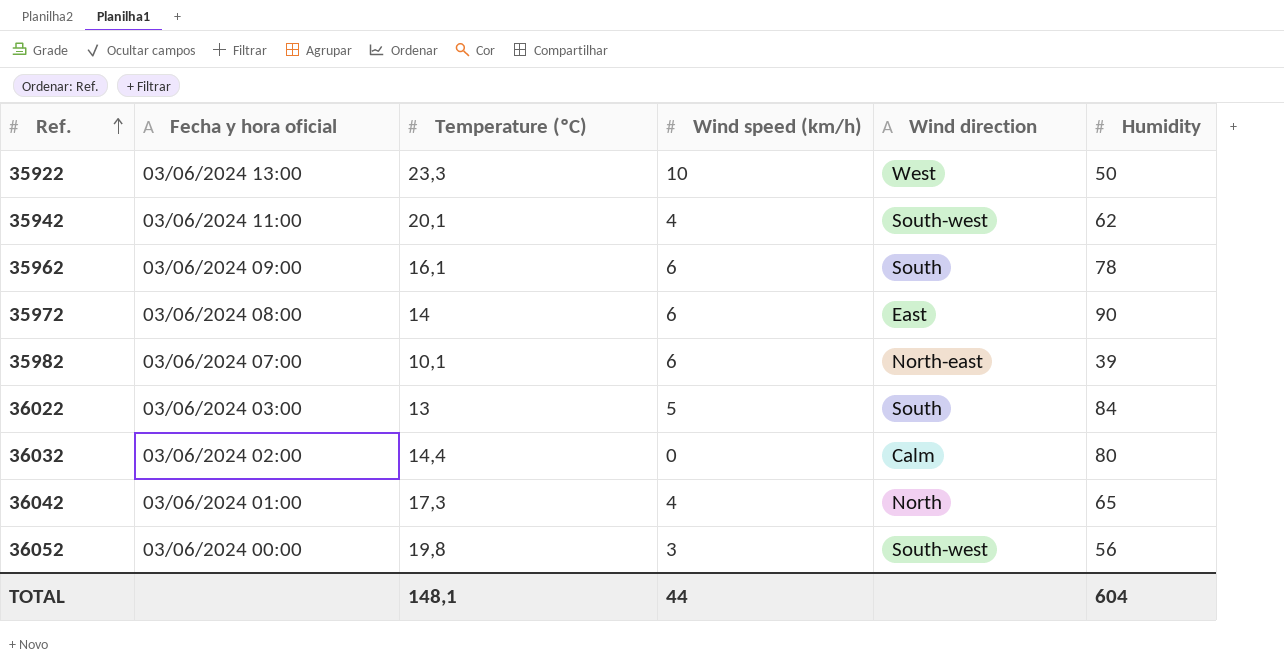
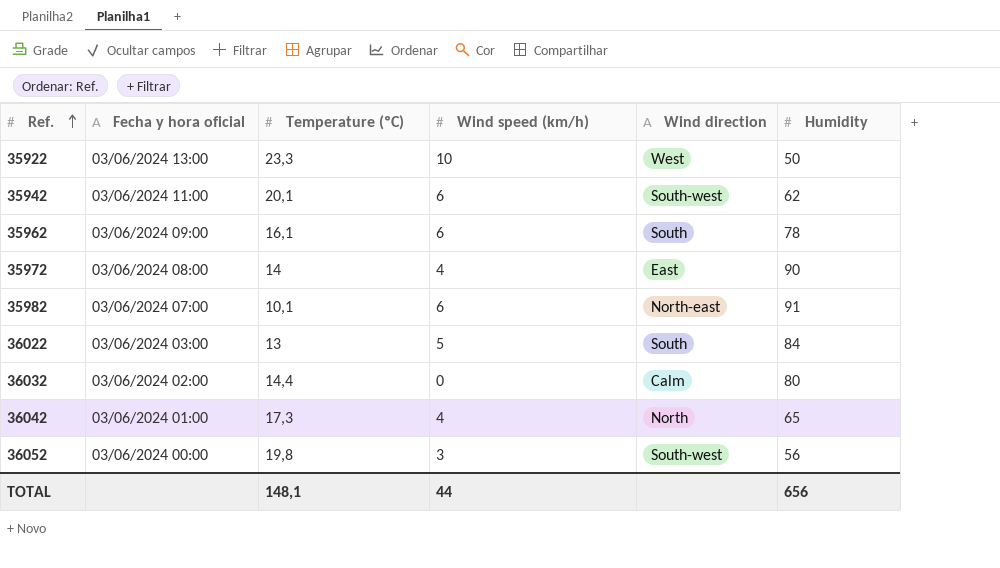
35942 | Wind speed (km/h): 4 -> 6
35972 | Wind speed (km/h): 6 -> 4
35982 | Humidity: 39 -> 91
TOTAL | Humidity: 604 -> 656

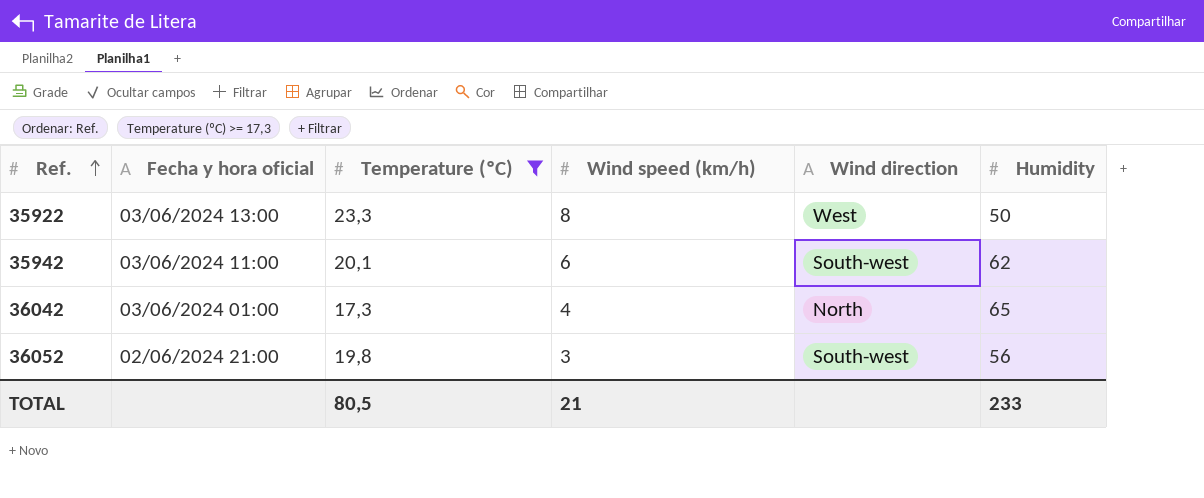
filter: none -> Temperature (ºC) >= 17,3
35922 | Wind speed (km/h): 10 -> 8
36052 | Fecha y hora oficial: 03/06/2024 00:00 -> 02/06/2024 21:00
TOTAL | Temperature (ºC): 148,1 -> 80,5
TOTAL | Wind speed (km/h): 44 -> 21
TOTAL | Humidity: 656 -> 233

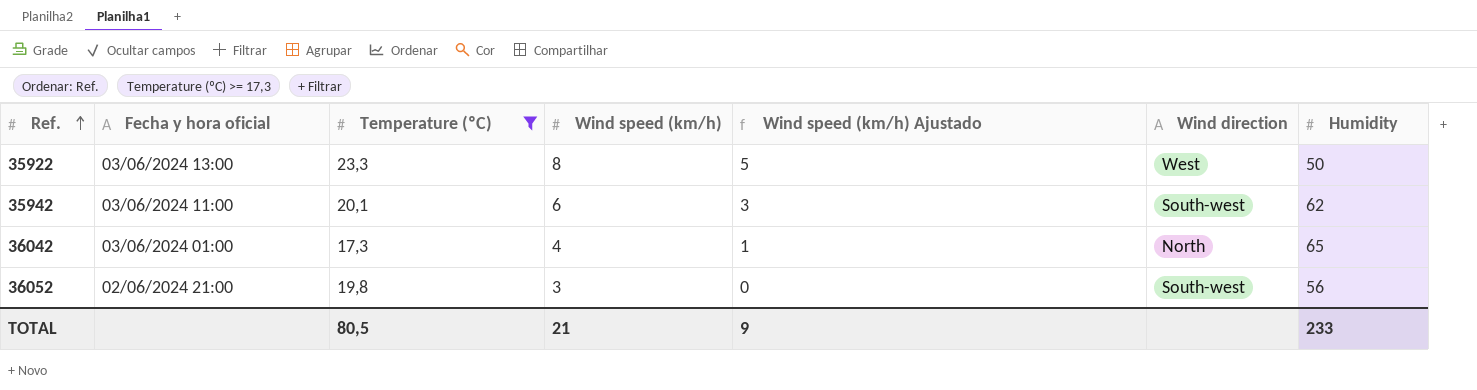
column Wind speed (km/h) Ajustado | formula: none -> [Wind speed (km/h)] - 3

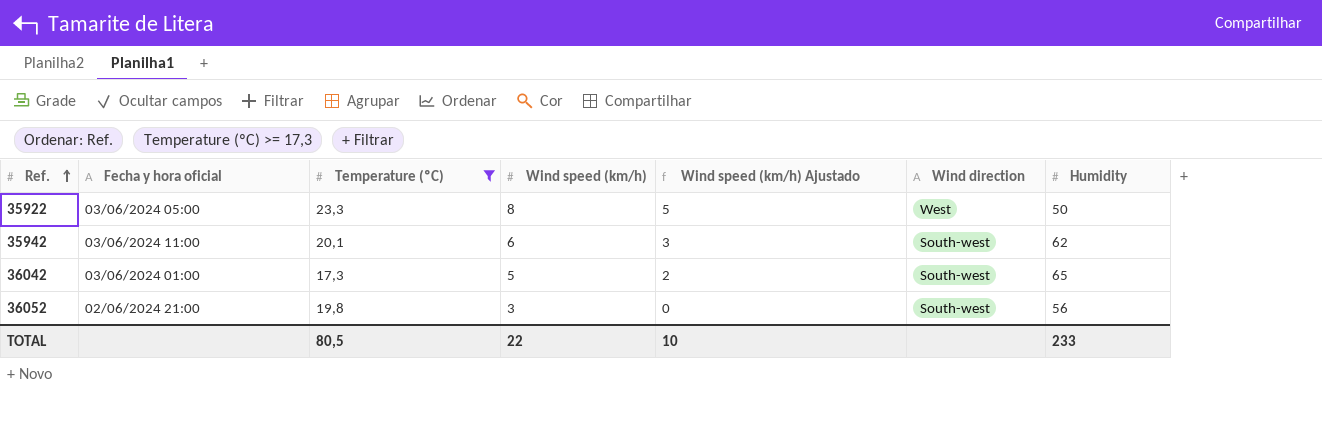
35922 | Fecha y hora oficial: 03/06/2024 13:00 -> 03/06/2024 05:00
36042 | Wind speed (km/h): 4 -> 5
36042 | Wind speed (km/h) Ajustado: 1 -> 2
36042 | Wind direction: North -> South-west
TOTAL | Wind speed (km/h): 21 -> 22
TOTAL | Wind speed (km/h) Ajustado: 9 -> 10

